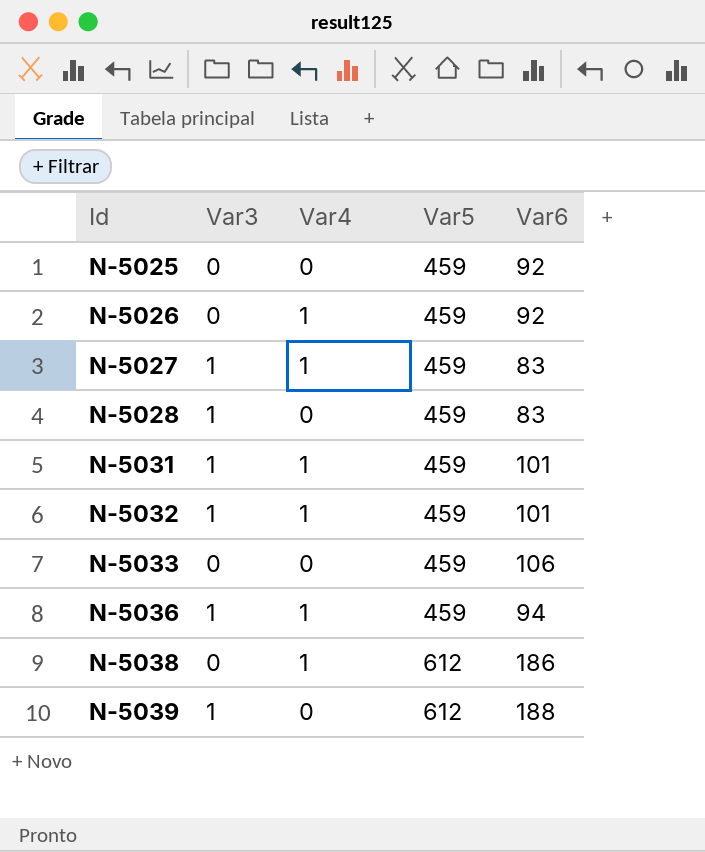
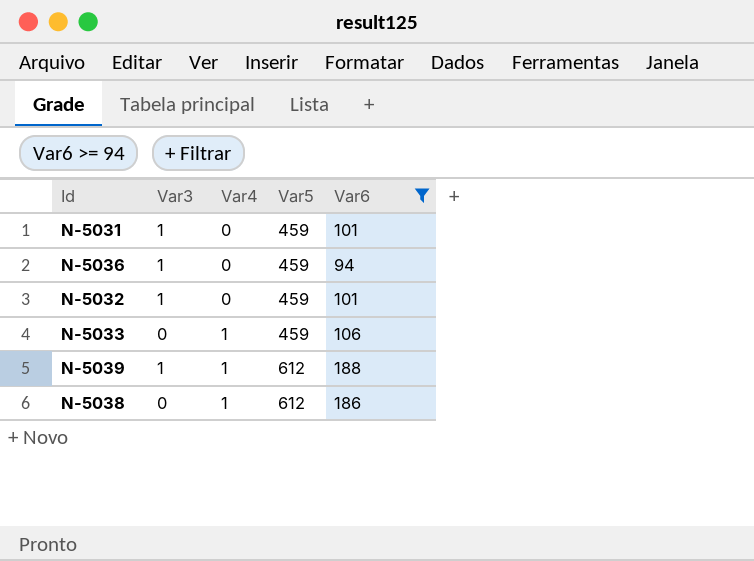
filter: none -> Var6 >= 94
row order: Id ascending -> Var4 ascending
N-5031 | Var4: 1 -> 0
N-5036 | Var4: 1 -> 0
N-5032 | Var4: 1 -> 0
N-5033 | Var4: 0 -> 1
N-5039 | Var4: 0 -> 1

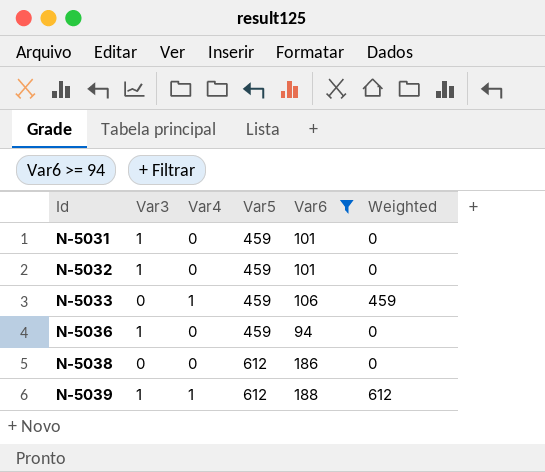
row order: Var4 ascending -> Id ascending
column Weighted | formula: none -> [Var4] * [Var5]
N-5038 | Var4: 1 -> 0

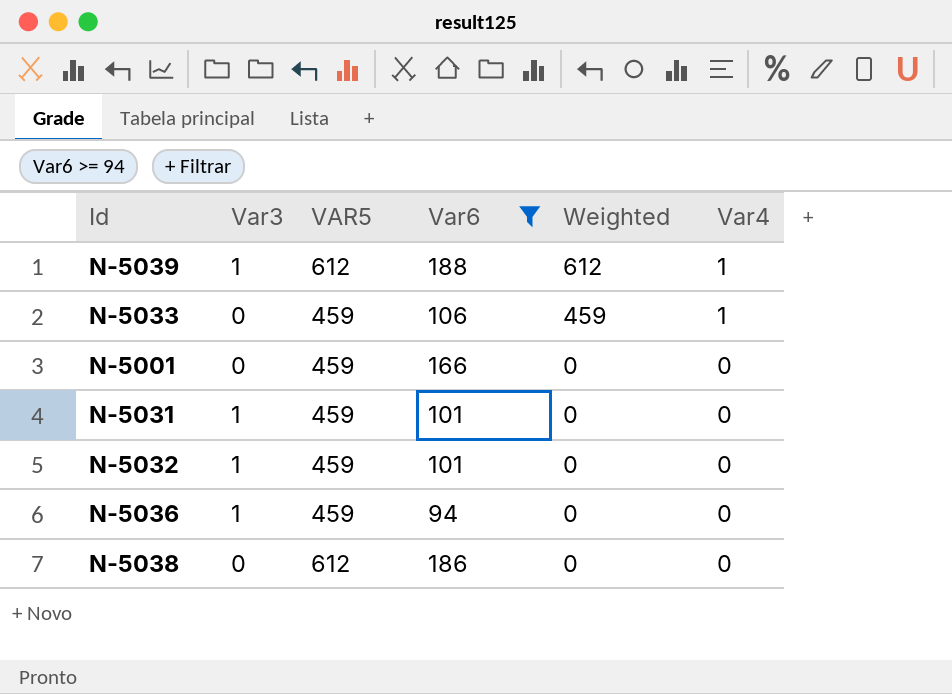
row order: Id ascending -> Weighted descending
column name: Var5 -> VAR5
column Var4 | position: 3 -> 6
row N-5001: none -> 0 | 459 | 166 | 0 | 0

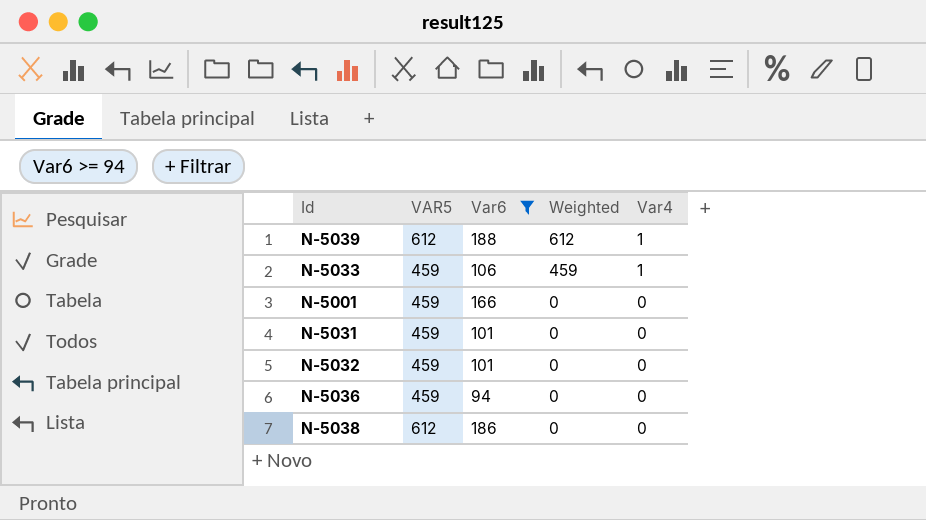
column Var3 | position: 2 -> none

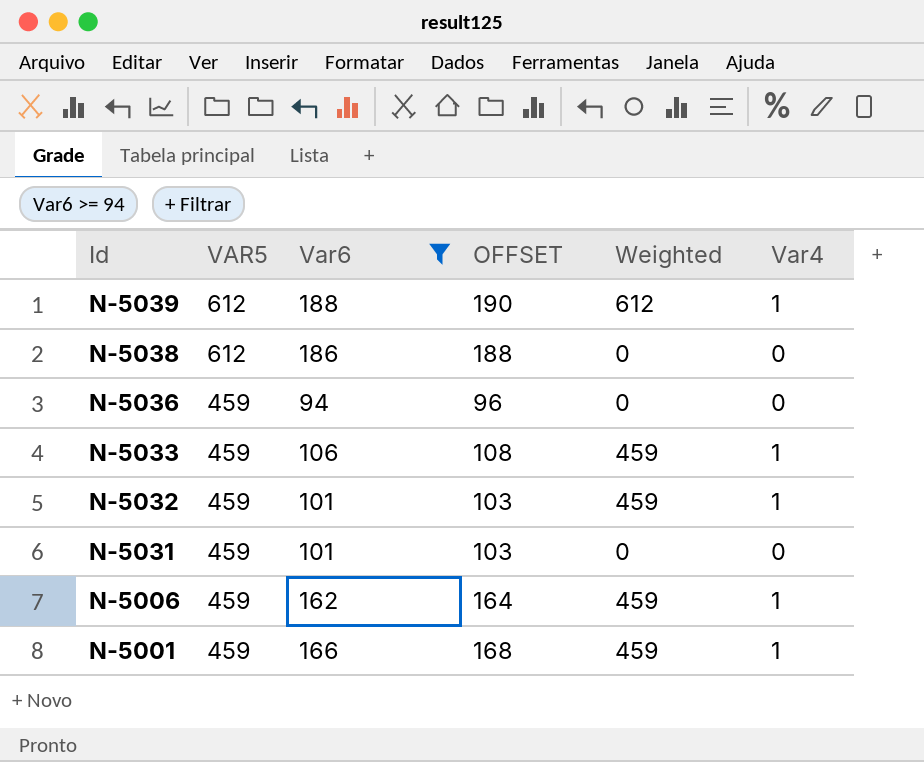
row order: Weighted descending -> Id descending
column OFFSET | formula: none -> [Var6] + 2
N-5032 | Weighted: 0 -> 459
N-5032 | Var4: 0 -> 1
row N-5006: none -> 459 | 162 | 164 | 459 | 1
N-5001 | Weighted: 0 -> 459
N-5001 | Var4: 0 -> 1

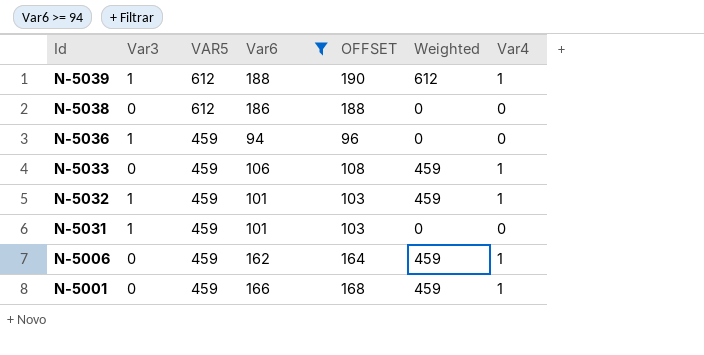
column Var3 | position: none -> 2

